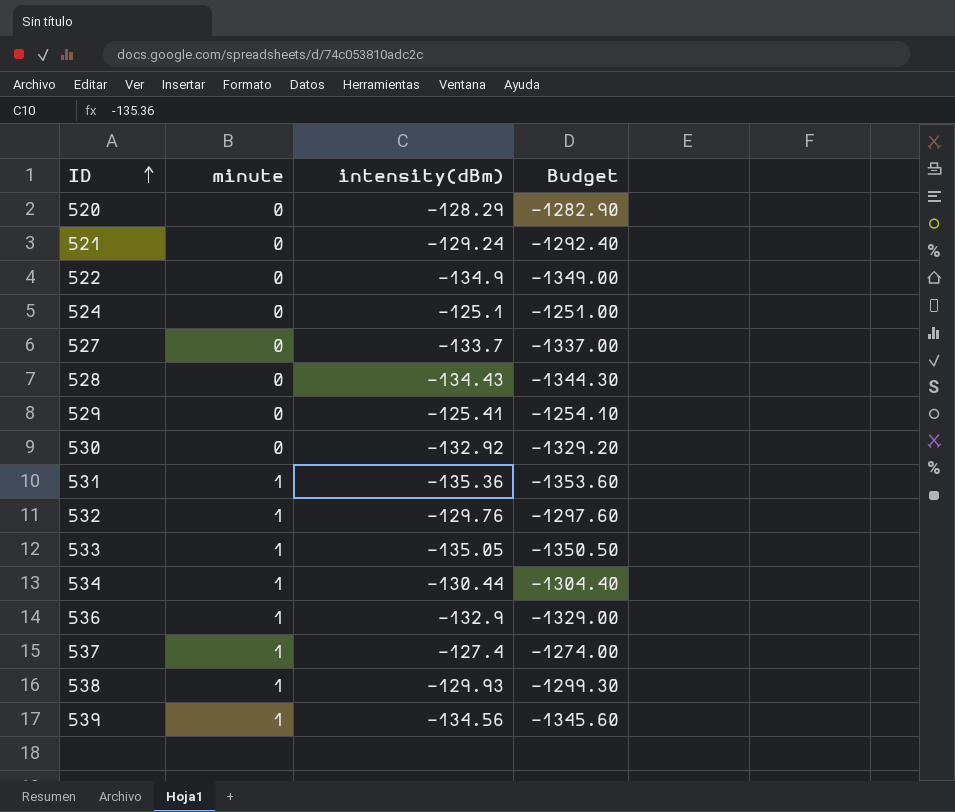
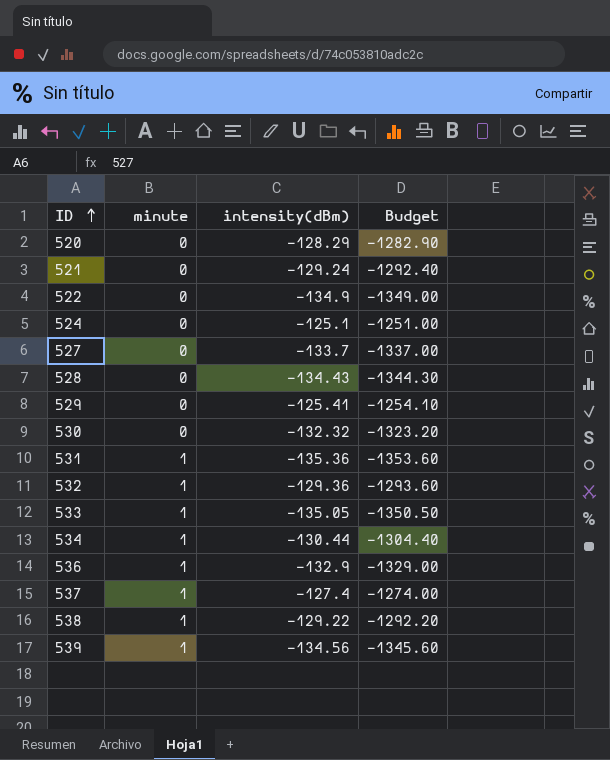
530 | intensity(dBm): -132.92 -> -132.32
530 | Budget: -1329.20 -> -1323.20
532 | intensity(dBm): -129.76 -> -129.36
532 | Budget: -1297.60 -> -1293.60
538 | intensity(dBm): -129.93 -> -129.22
538 | Budget: -1299.30 -> -1292.20

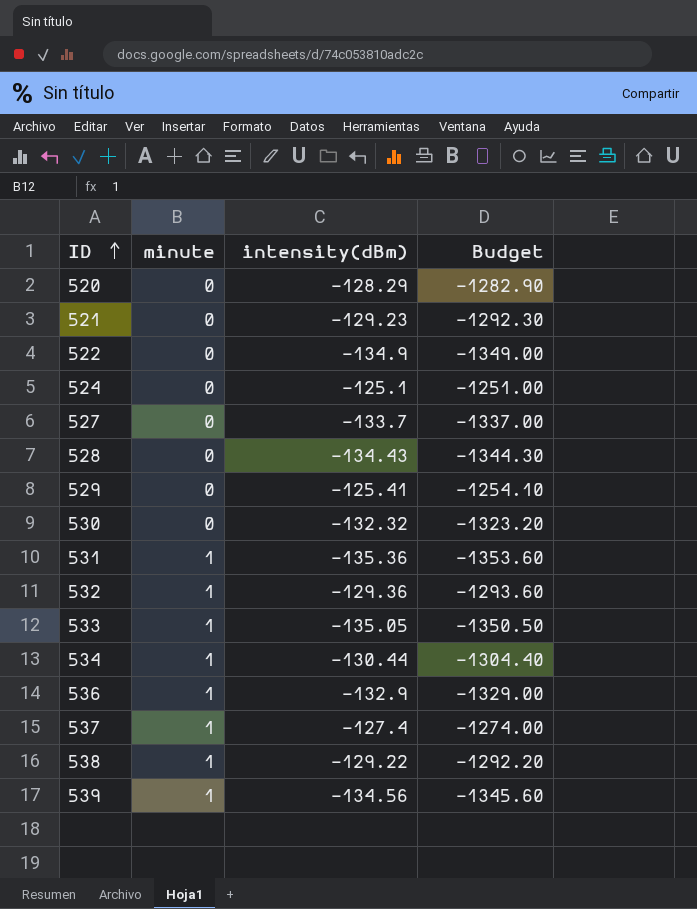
521 | intensity(dBm): -129.24 -> -129.23
521 | Budget: -1292.40 -> -1292.30

